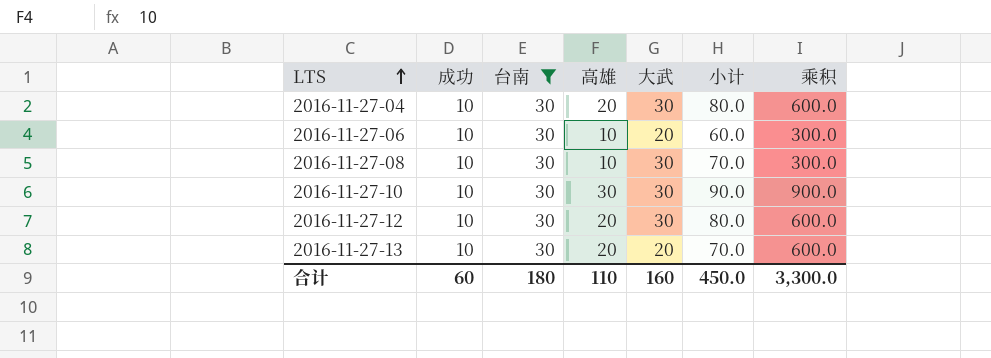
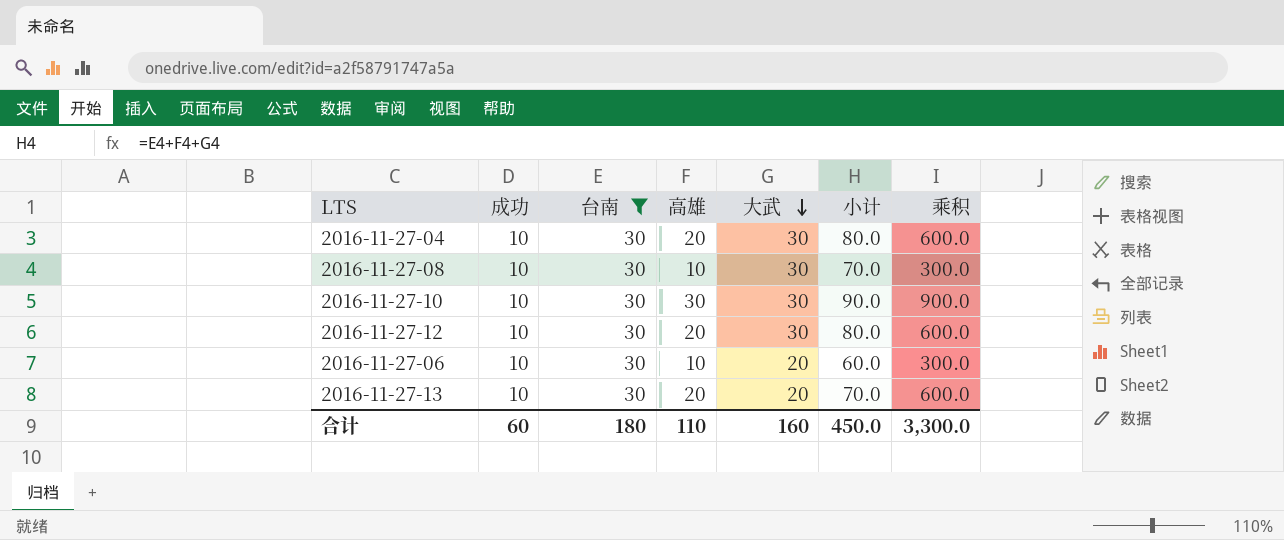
row order: LTS ascending -> 大武 descending

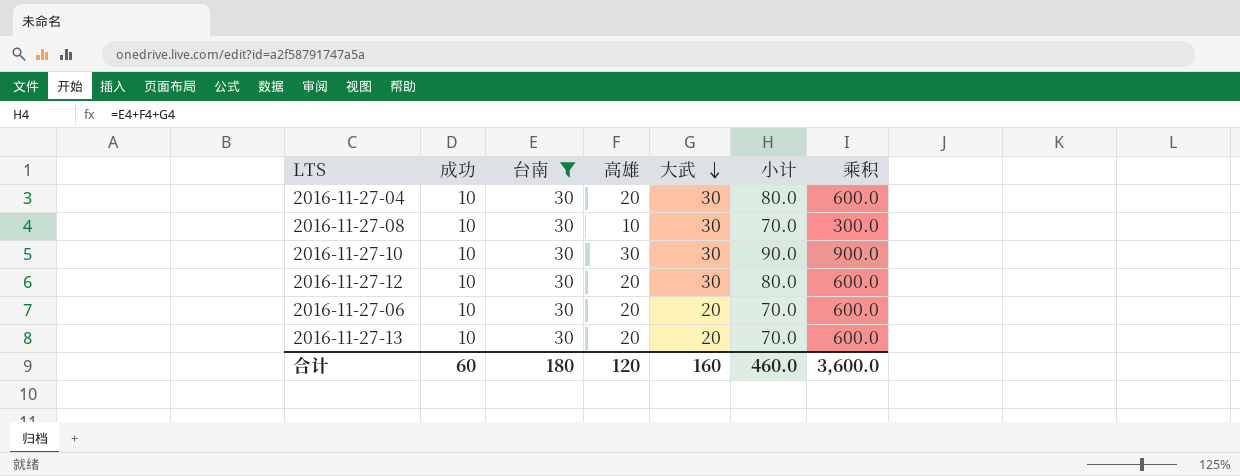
2016-11-27-06 | 高雄: 10 -> 20
2016-11-27-06 | 小计: 60.0 -> 70.0
2016-11-27-06 | 乘积: 300.0 -> 600.0
合计 | 高雄: 110 -> 120
合计 | 小计: 450.0 -> 460.0
合计 | 乘积: 3,300.0 -> 3,600.0

